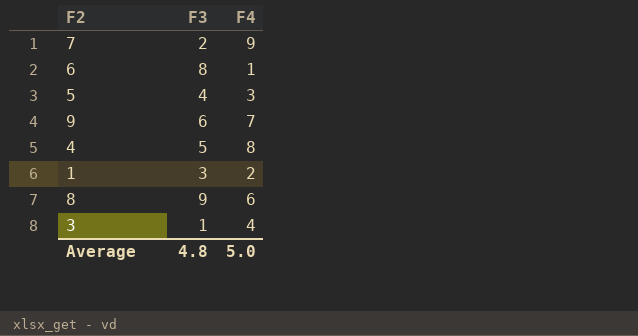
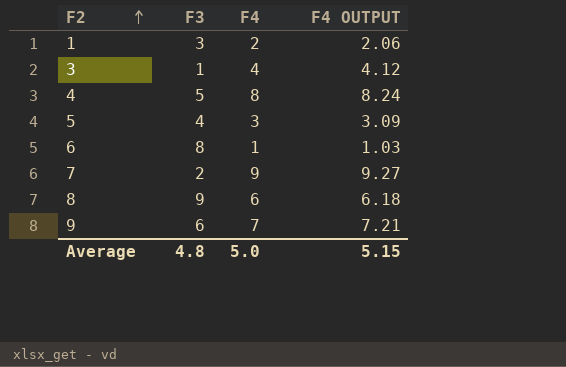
row order: none -> F2 ascending
column F4 OUTPUT | formula: none -> [F4] * 1.03

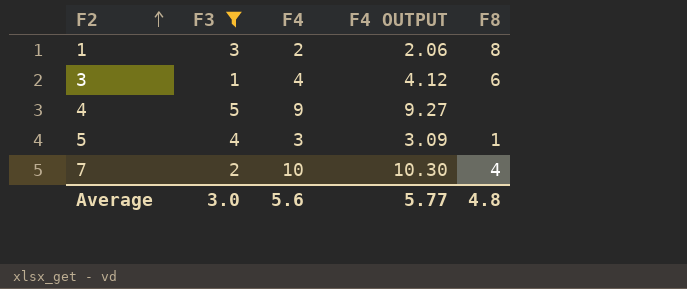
filter: none -> F3 <= 5
column F8 | position: none -> 5
4 | F4: 8 -> 9
4 | F4 OUTPUT: 8.24 -> 9.27
7 | F4: 9 -> 10
7 | F4 OUTPUT: 9.27 -> 10.30
Average | F3: 4.8 -> 3.0
Average | F4: 5.0 -> 5.6
Average | F4 OUTPUT: 5.15 -> 5.77

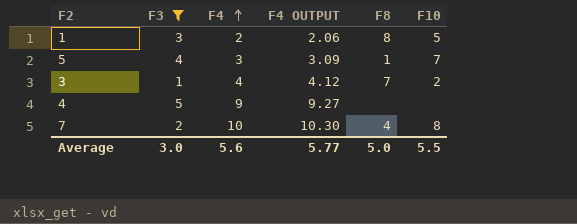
row order: F2 ascending -> F4 ascending
column F10 | position: none -> 6
3 | F8: 6 -> 7
Average | F8: 4.8 -> 5.0

